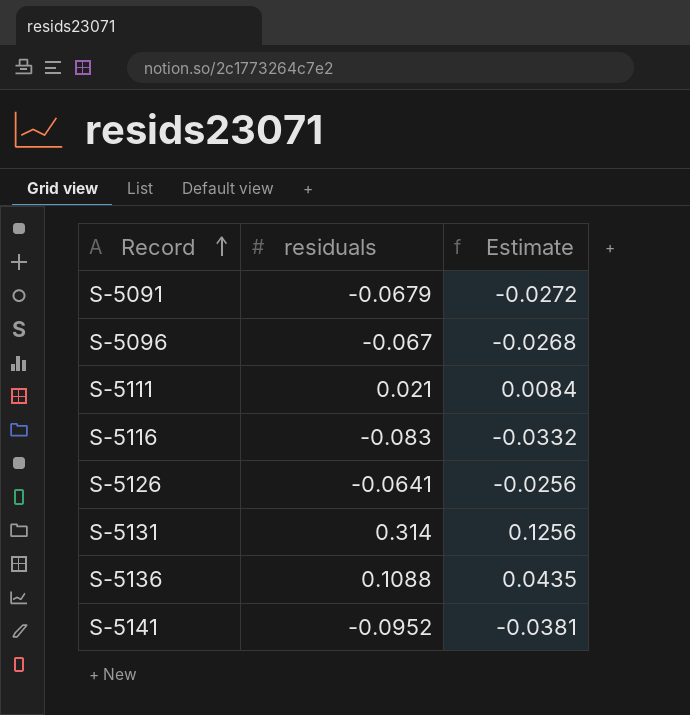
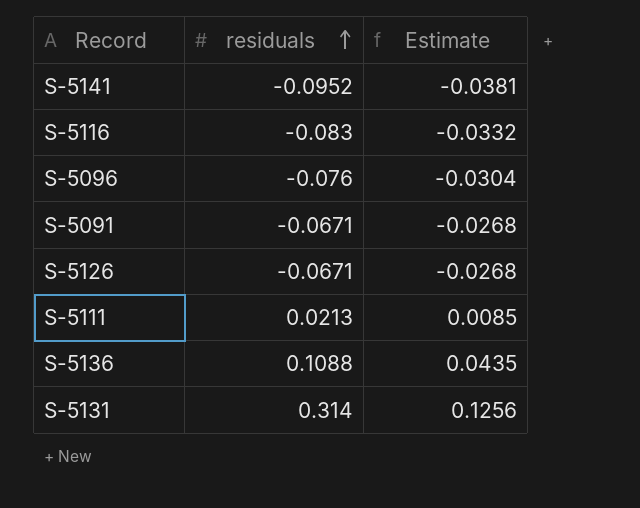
row order: Record ascending -> residuals ascending
S-5096 | residuals: -0.067 -> -0.076
S-5096 | Estimate: -0.0268 -> -0.0304
S-5091 | residuals: -0.0679 -> -0.0671
S-5091 | Estimate: -0.0272 -> -0.0268
S-5126 | residuals: -0.0641 -> -0.0671
S-5126 | Estimate: -0.0256 -> -0.0268
S-5111 | residuals: 0.021 -> 0.0213
S-5111 | Estimate: 0.0084 -> 0.0085

